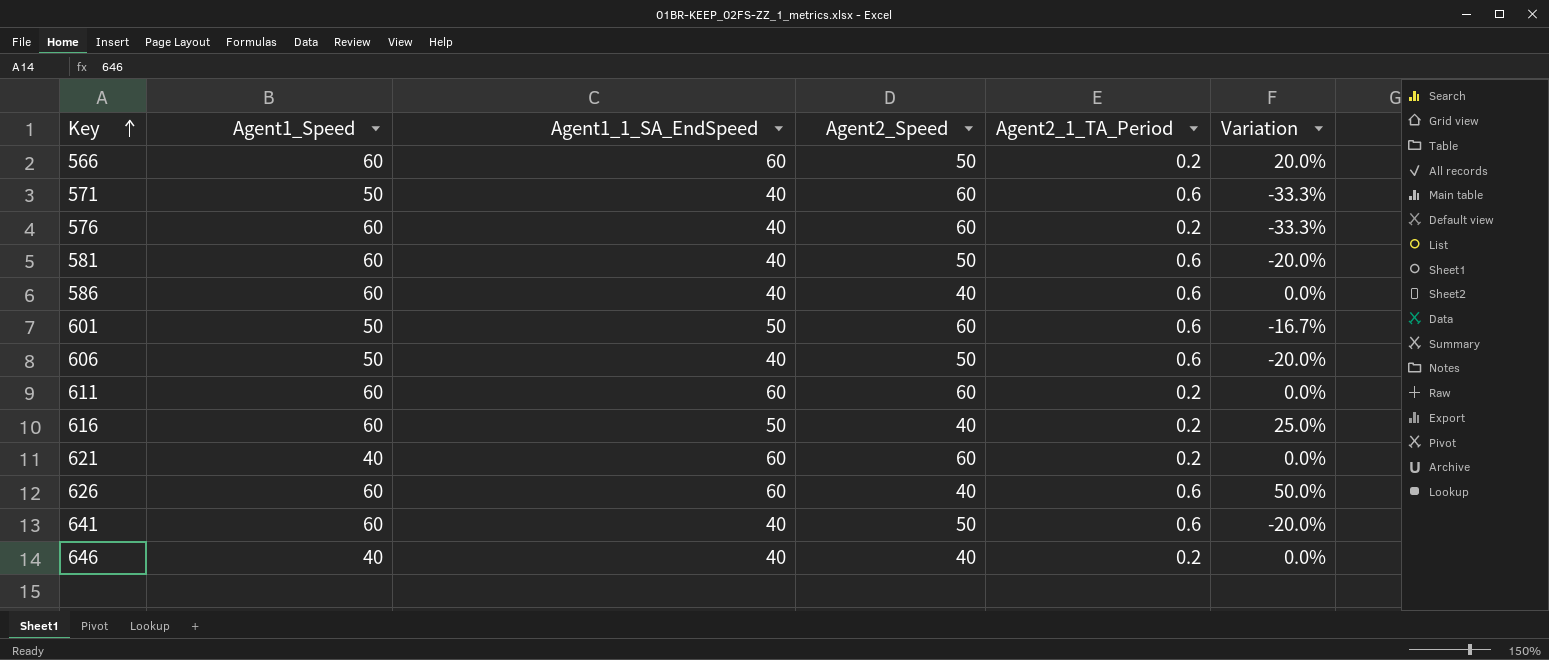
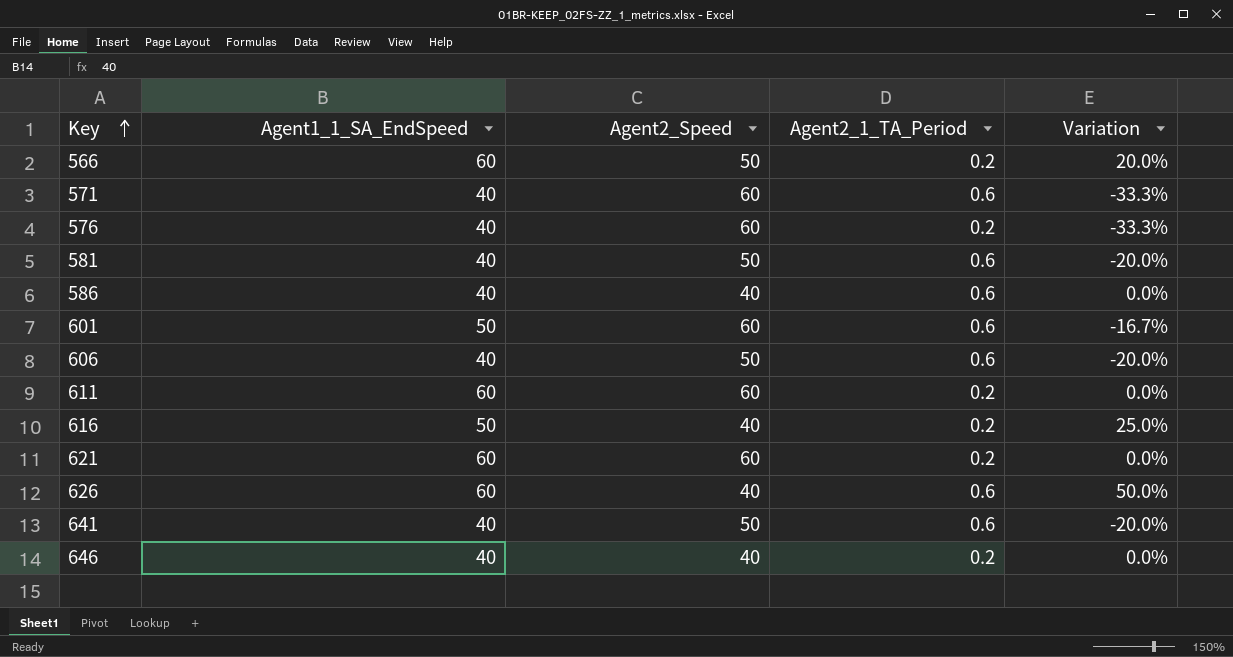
column Agent1_Speed | position: 2 -> none

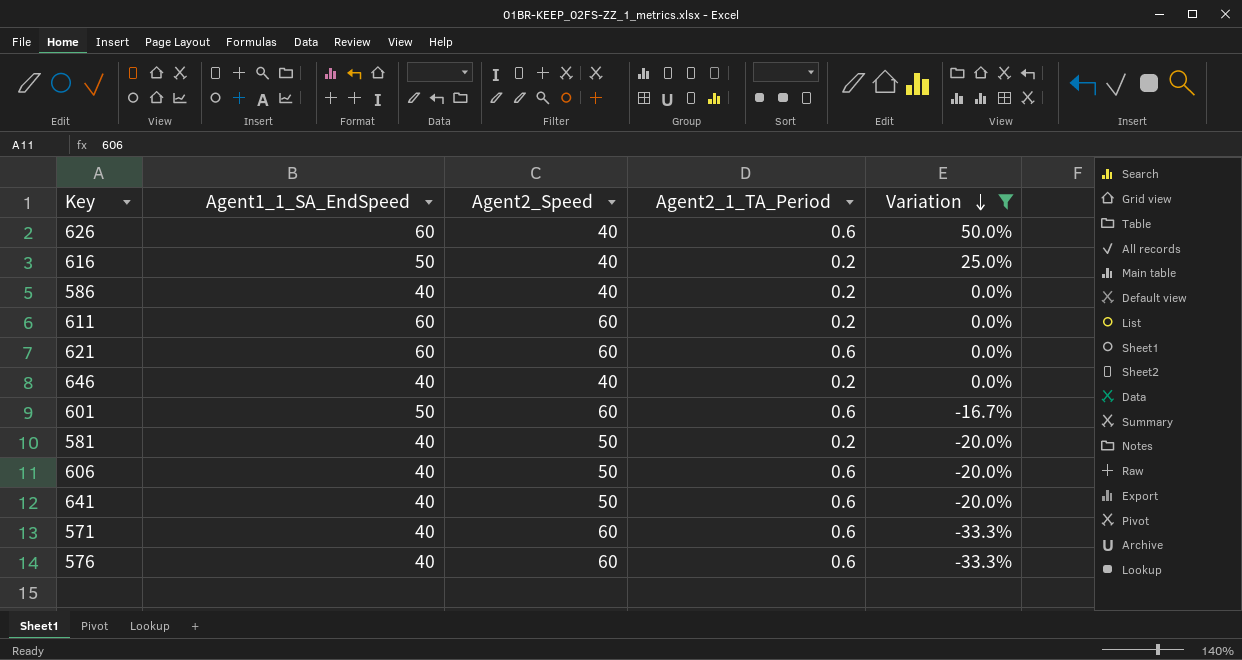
filter: none -> Variation != 20.0%
row order: Key ascending -> Variation descending
586 | Agent2_1_TA_Period: 0.6 -> 0.2
621 | Agent2_1_TA_Period: 0.2 -> 0.6
581 | Agent2_1_TA_Period: 0.6 -> 0.2
576 | Agent2_1_TA_Period: 0.2 -> 0.6

